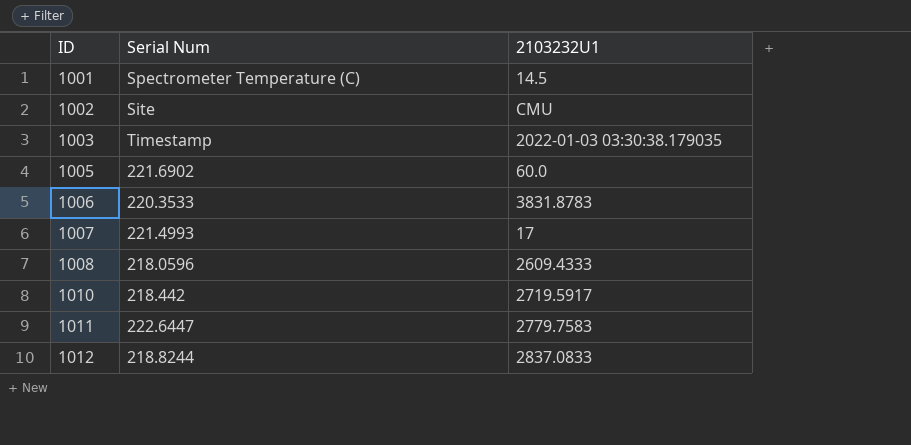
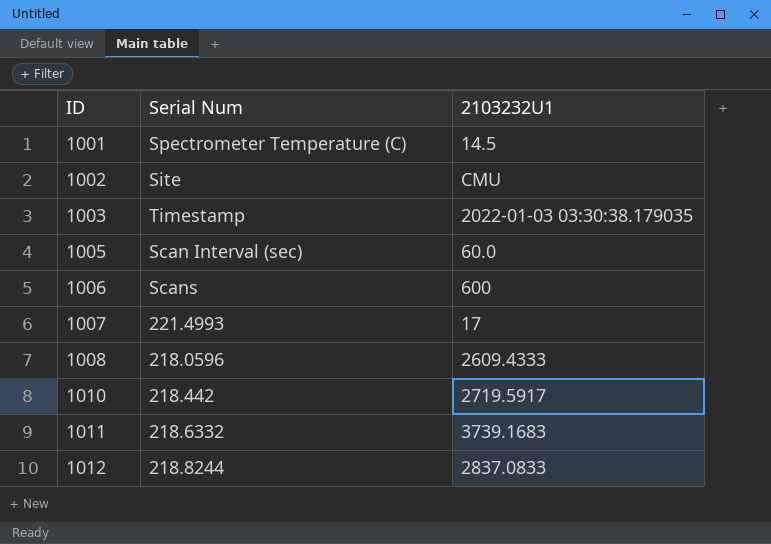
1005 | Serial Num: 221.6902 -> Scan Interval (sec)
1006 | Serial Num: 220.3533 -> Scans
1006 | 2103232U1: 3831.8783 -> 600
1011 | Serial Num: 222.6447 -> 218.6332
1011 | 2103232U1: 2779.7583 -> 3739.1683

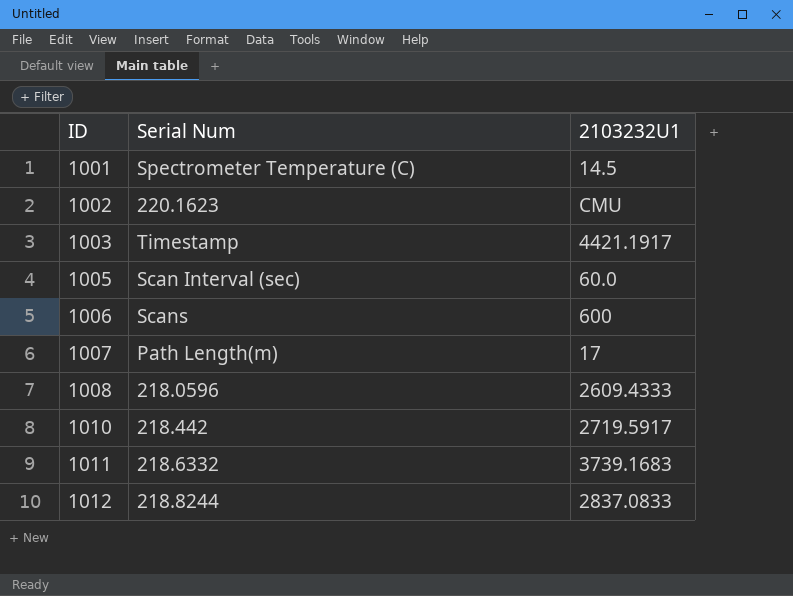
1002 | Serial Num: Site -> 220.1623
1003 | 2103232U1: 2022-01-03 03:30:38.179035 -> 4421.1917
1007 | Serial Num: 221.4993 -> Path Length(m)

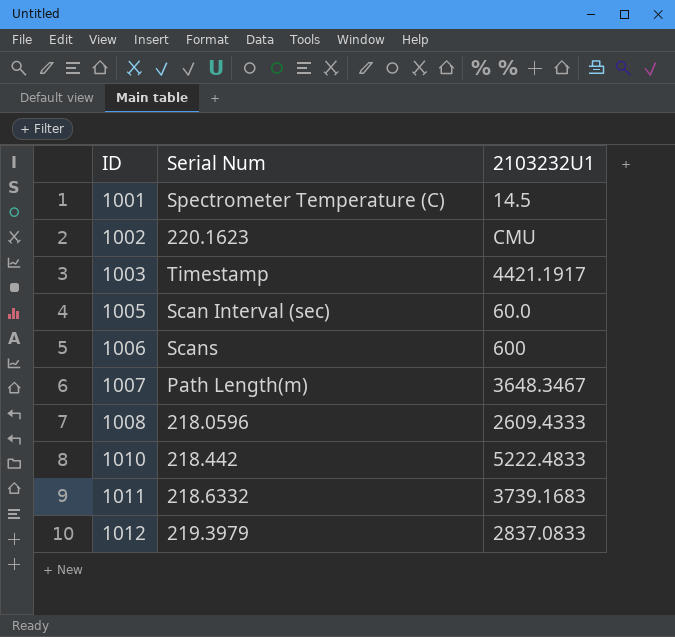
1007 | 2103232U1: 17 -> 3648.3467
1010 | 2103232U1: 2719.5917 -> 5222.4833
1012 | Serial Num: 218.8244 -> 219.3979

